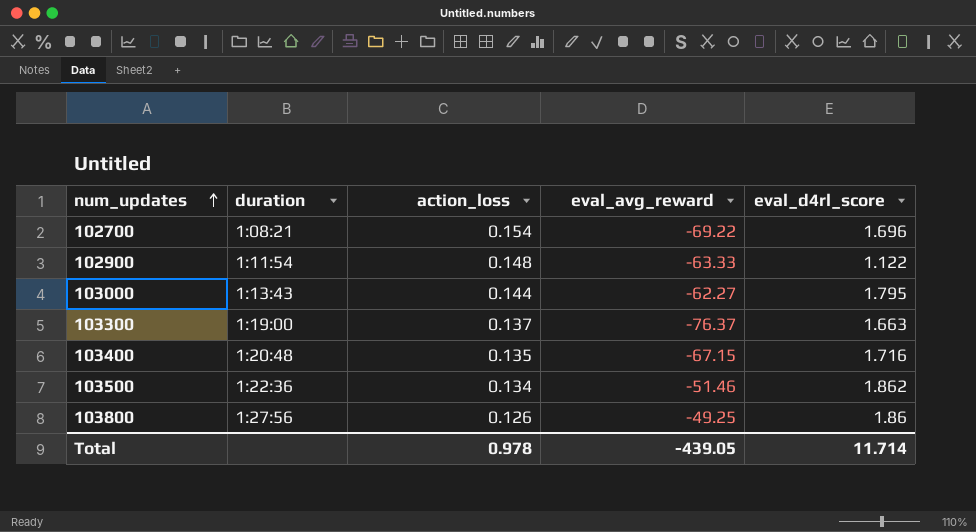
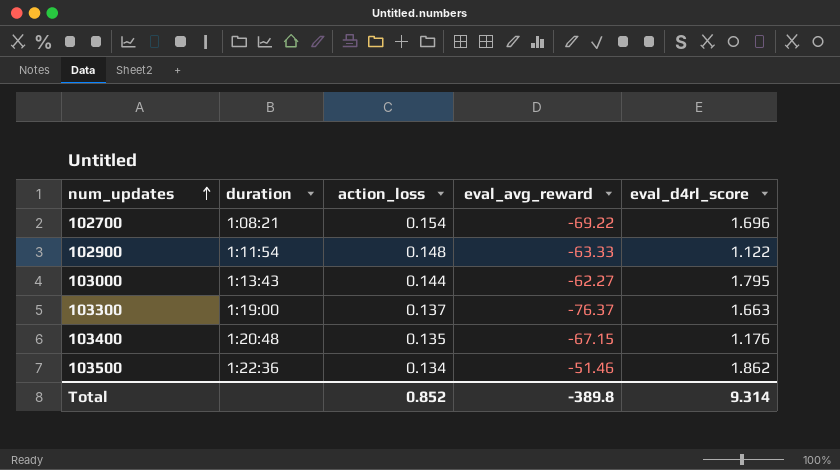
row 103800: 1:27:56 | 0.126 | -49.25 | 1.86 -> none
103400 | eval_d4rl_score: 1.716 -> 1.176
Total | action_loss: 0.978 -> 0.852
Total | eval_avg_reward: -439.05 -> -389.8
Total | eval_d4rl_score: 11.714 -> 9.314

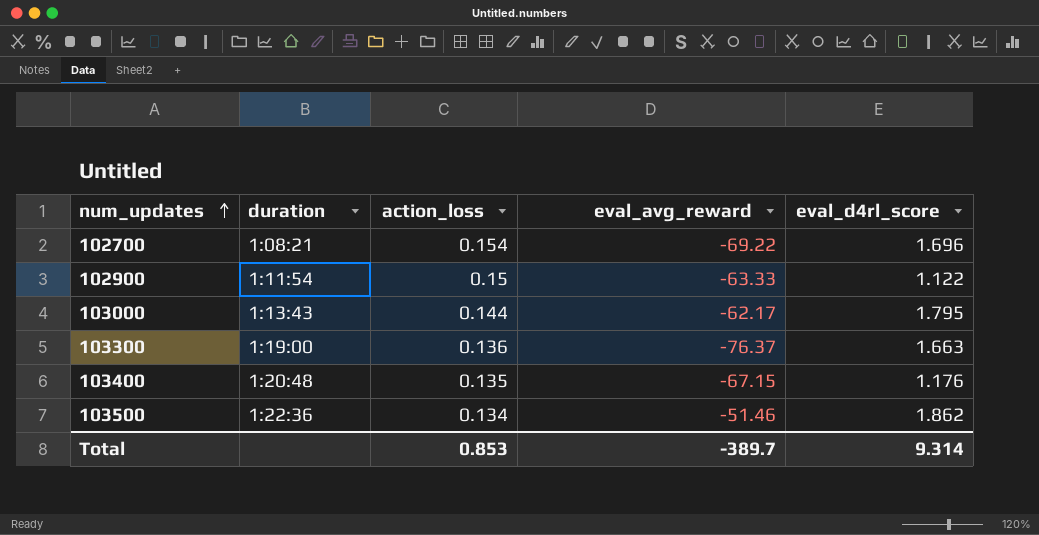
102900 | action_loss: 0.148 -> 0.15
103000 | eval_avg_reward: -62.27 -> -62.17
103300 | action_loss: 0.137 -> 0.136
Total | action_loss: 0.852 -> 0.853
Total | eval_avg_reward: -389.8 -> -389.7

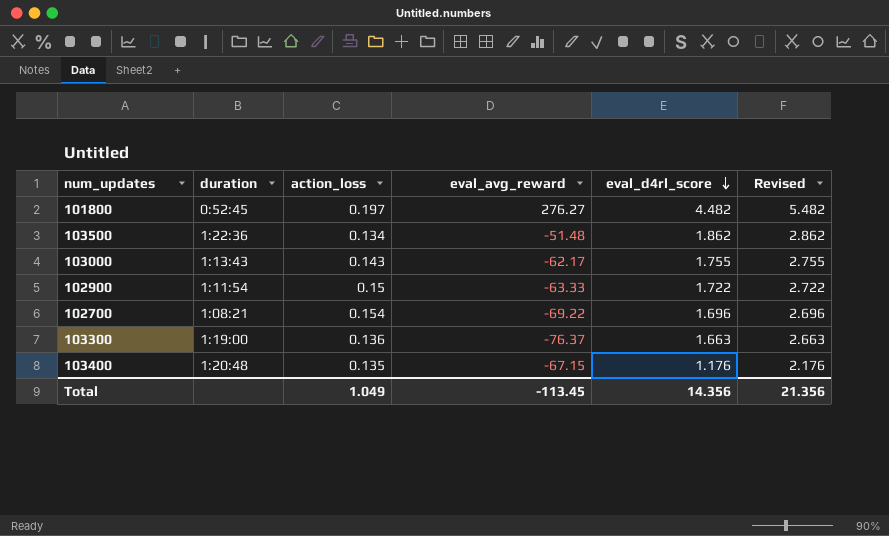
row order: num_updates ascending -> eval_d4rl_score descending
column Revised | formula: none -> [eval_d4rl_score] + 1
row 101800: none -> 0:52:45 | 0.197 | 276.27 | 4.482 | 5.482
103500 | eval_avg_reward: -51.46 -> -51.48
103000 | action_loss: 0.144 -> 0.143
103000 | eval_d4rl_score: 1.795 -> 1.755
102900 | eval_d4rl_score: 1.122 -> 1.722
Total | action_loss: 0.853 -> 1.049
Total | eval_avg_reward: -389.7 -> -113.45
Total | eval_d4rl_score: 9.314 -> 14.356

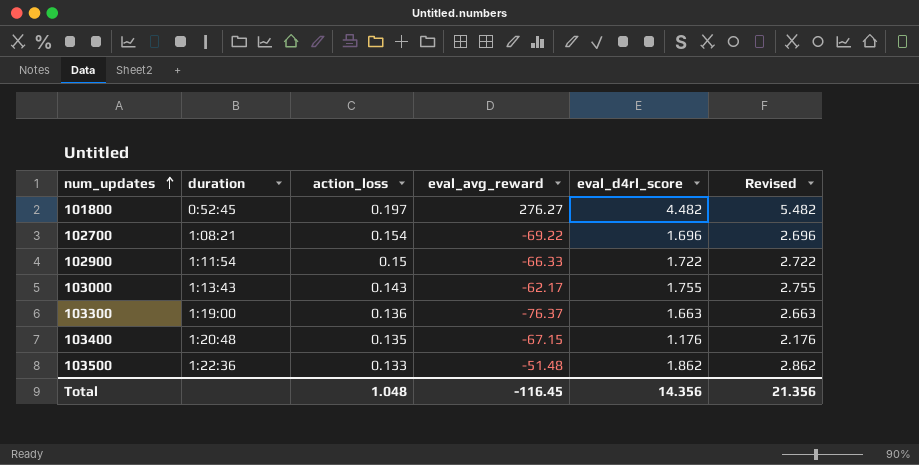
row order: eval_d4rl_score descending -> num_updates ascending
102900 | eval_avg_reward: -63.33 -> -66.33
103500 | action_loss: 0.134 -> 0.133
Total | action_loss: 1.049 -> 1.048
Total | eval_avg_reward: -113.45 -> -116.45

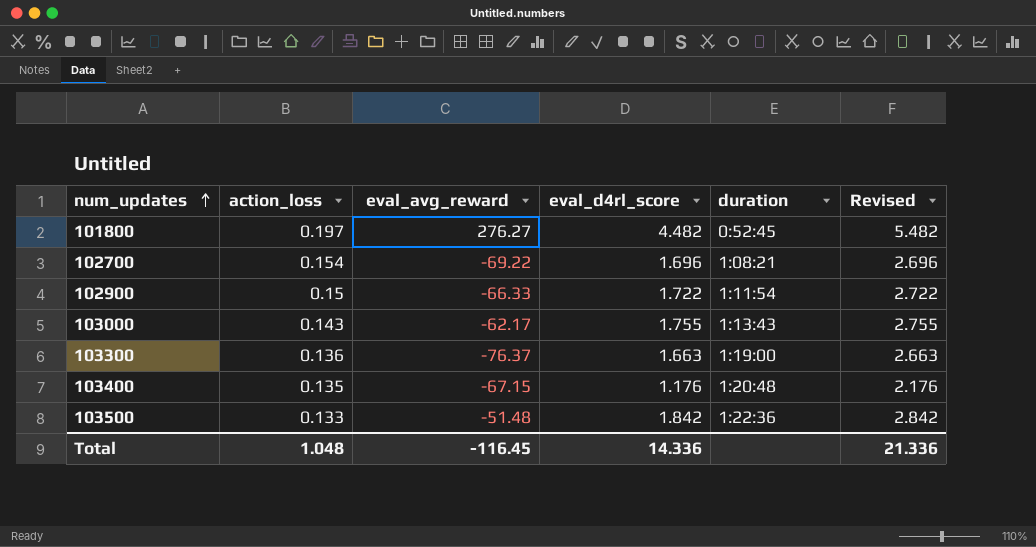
column duration | position: 2 -> 5
103500 | eval_d4rl_score: 1.862 -> 1.842
103500 | Revised: 2.862 -> 2.842
Total | eval_d4rl_score: 14.356 -> 14.336
Total | Revised: 21.356 -> 21.336

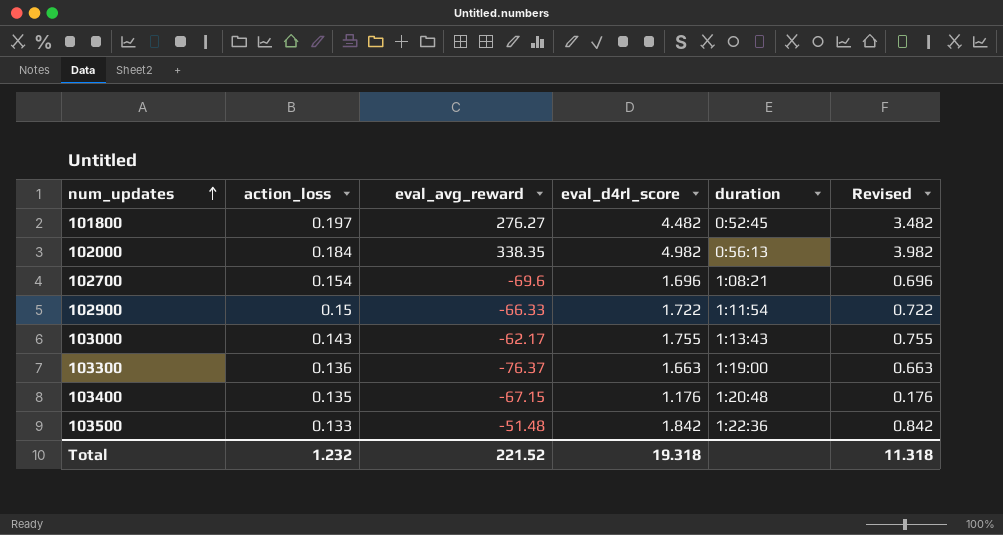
column Revised | formula: [eval_d4rl_score] + 1 -> [eval_d4rl_score] - 1
row 102000: none -> 0.184 | 338.35 | 4.982 | 0:56:13 | 3.982
102700 | eval_avg_reward: -69.22 -> -69.6
Total | action_loss: 1.048 -> 1.232
Total | eval_avg_reward: -116.45 -> 221.52
Total | eval_d4rl_score: 14.336 -> 19.318
Total | Revised: 21.336 -> 11.318

